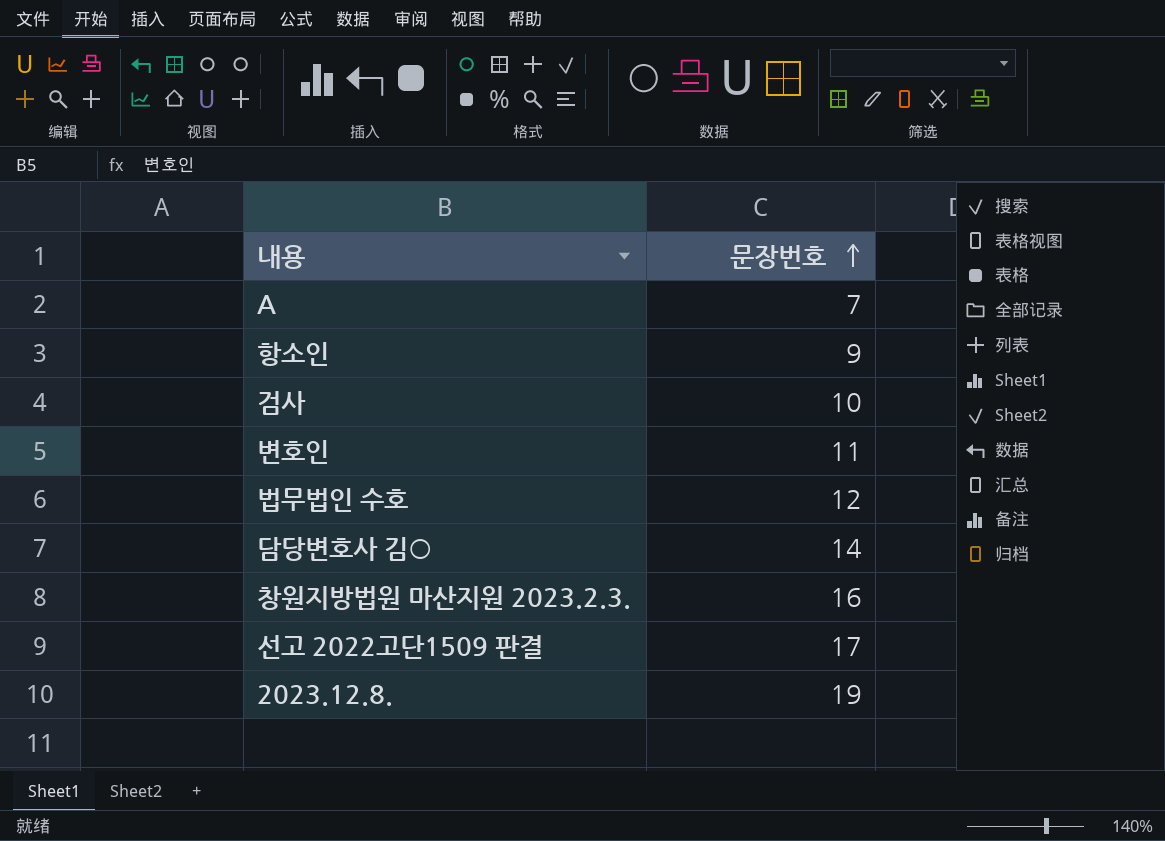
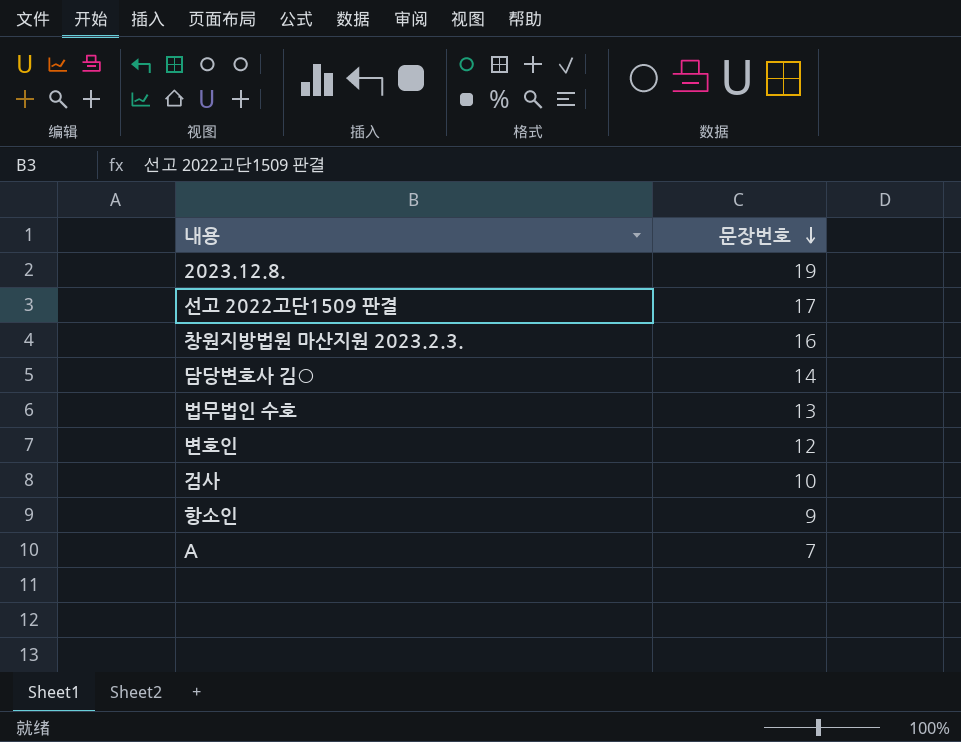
row order: 문장번호 ascending -> 문장번호 descending
법무법인 수호 | 문장번호: 12 -> 13
변호인 | 문장번호: 11 -> 12

